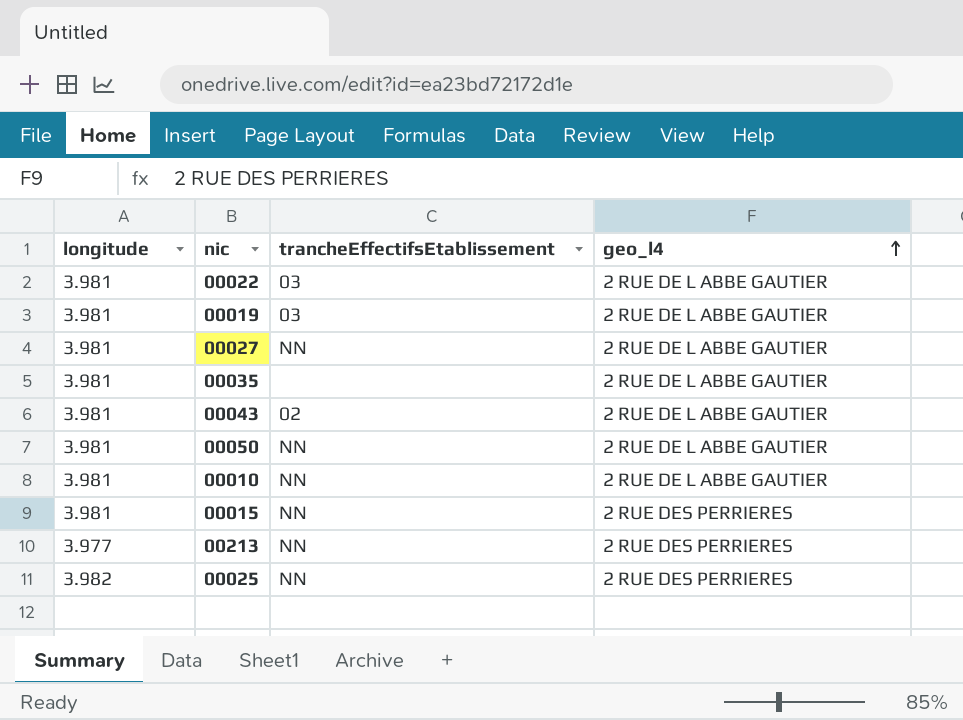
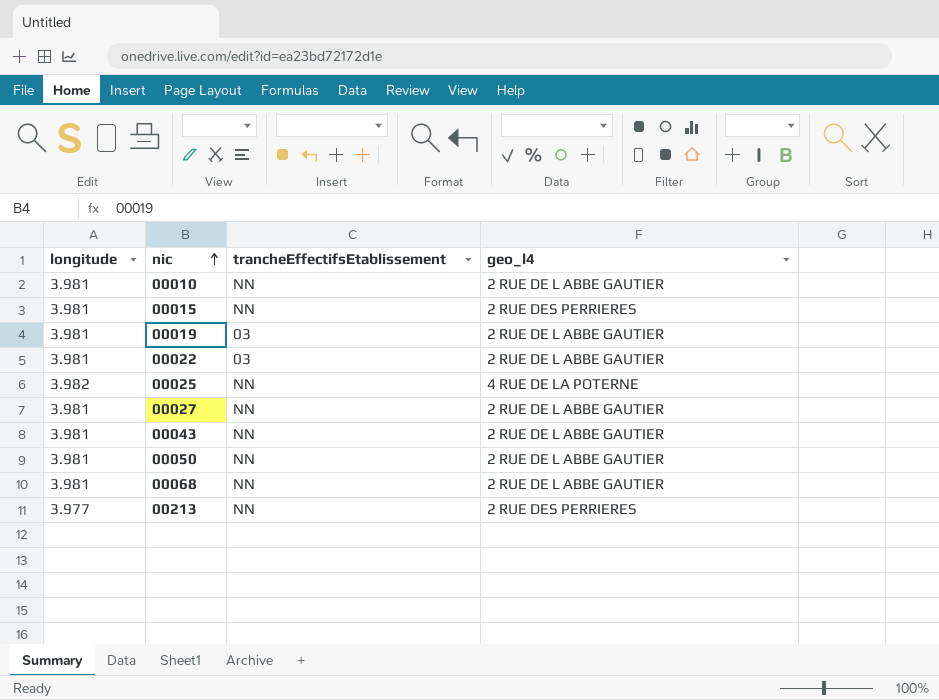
row order: geo_l4 ascending -> nic ascending
row 00035: 3.981 | none | 2 RUE DE L ABBE GAUTIER -> none
00025 | geo_l4: 2 RUE DES PERRIERES -> 4 RUE DE LA POTERNE
00043 | trancheEffectifsEtablissement: 02 -> NN
row 00068: none -> 3.981 | NN | 2 RUE DE L ABBE GAUTIER

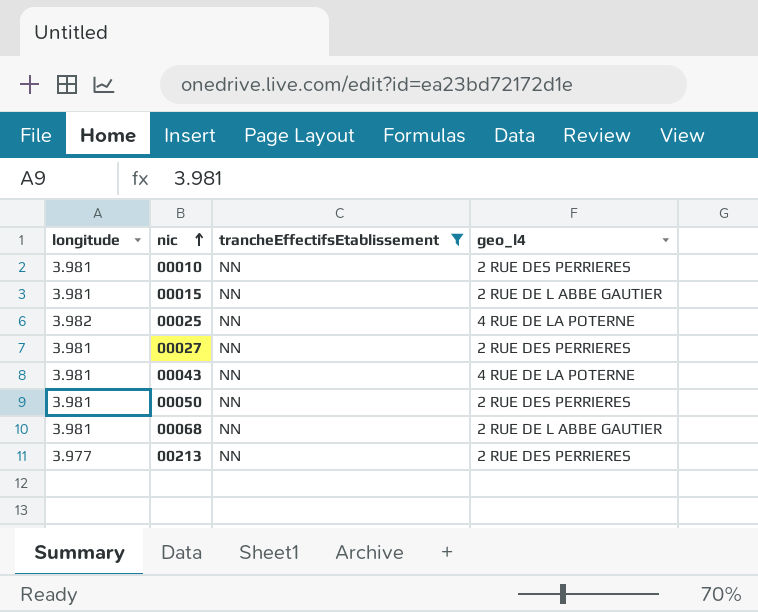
filter: none -> trancheEffectifsEtablissement = NN
00010 | geo_l4: 2 RUE DE L ABBE GAUTIER -> 2 RUE DES PERRIERES
00015 | geo_l4: 2 RUE DES PERRIERES -> 2 RUE DE L ABBE GAUTIER
00027 | geo_l4: 2 RUE DE L ABBE GAUTIER -> 2 RUE DES PERRIERES
00043 | geo_l4: 2 RUE DE L ABBE GAUTIER -> 4 RUE DE LA POTERNE
00050 | geo_l4: 2 RUE DE L ABBE GAUTIER -> 2 RUE DES PERRIERES

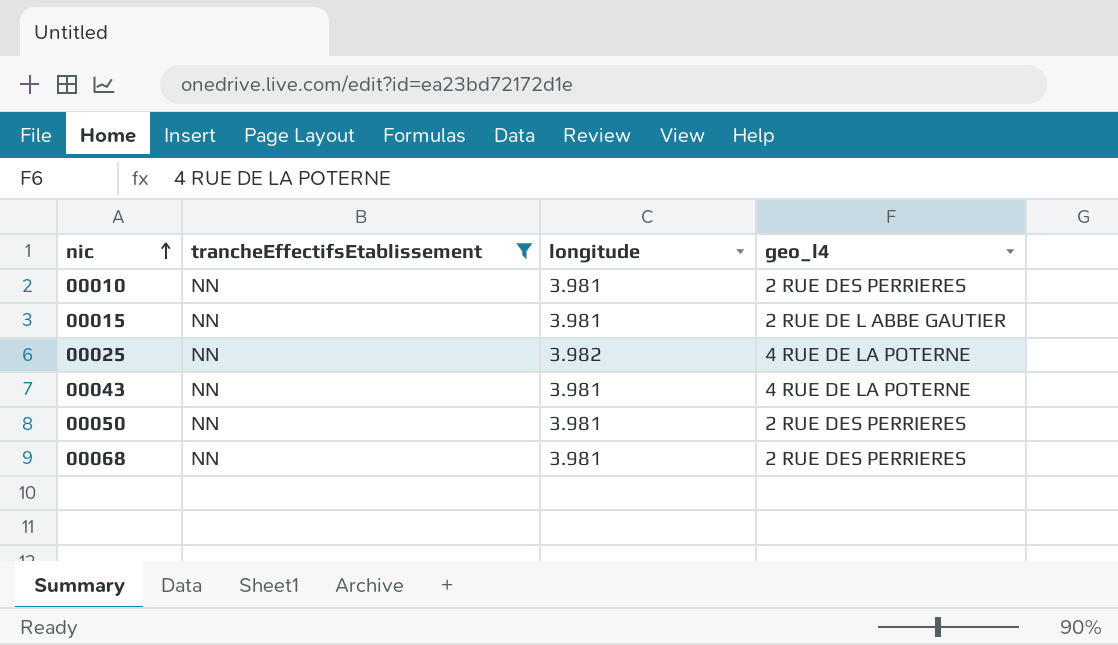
column longitude | position: 1 -> 3
row 00027: 3.981 | NN | 2 RUE DES PERRIERES -> none
row 00213: 3.977 | NN | 2 RUE DES PERRIERES -> none
00068 | geo_l4: 2 RUE DE L ABBE GAUTIER -> 2 RUE DES PERRIERES

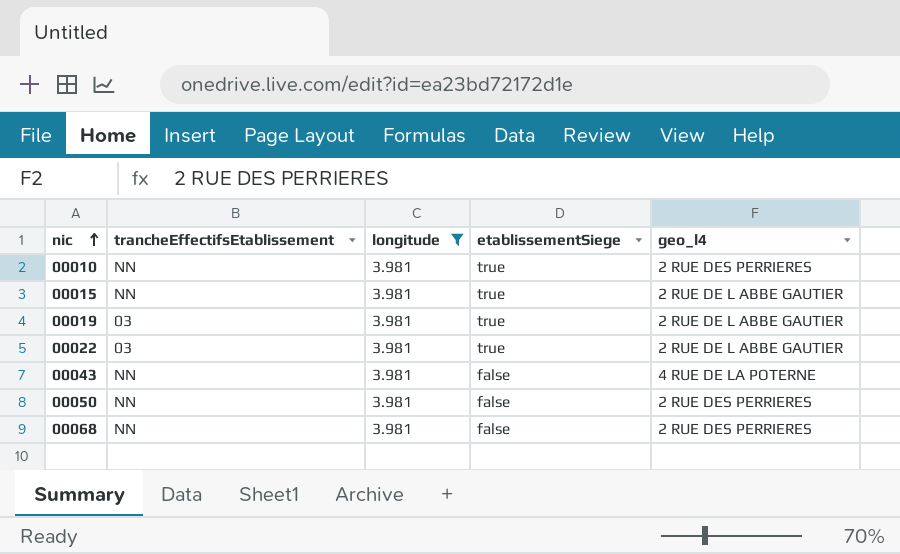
filter: trancheEffectifsEtablissement = NN -> longitude = 3.981
column etablissementSiege | position: none -> 4

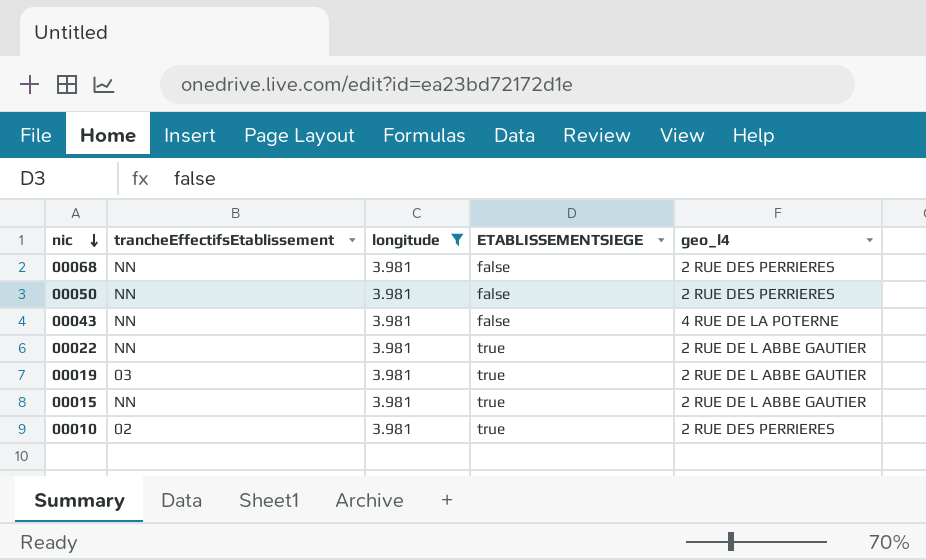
row order: nic ascending -> nic descending
column name: etablissementSiege -> ETABLISSEMENTSIEGE
00022 | trancheEffectifsEtablissement: 03 -> NN
00010 | trancheEffectifsEtablissement: NN -> 02

